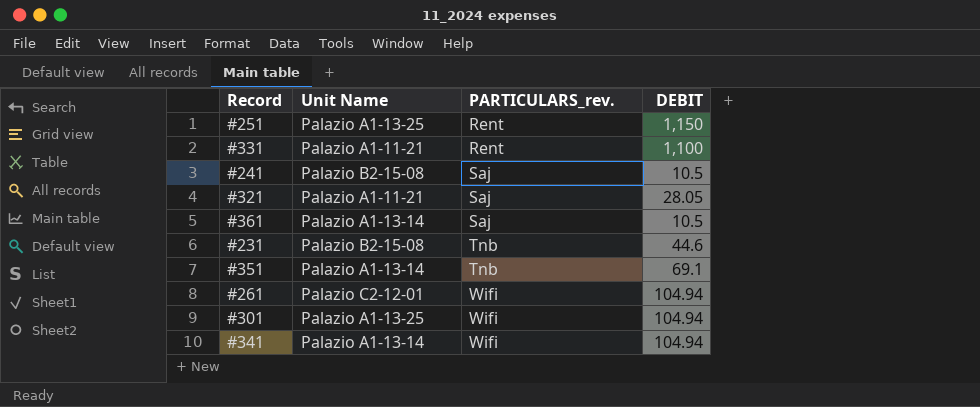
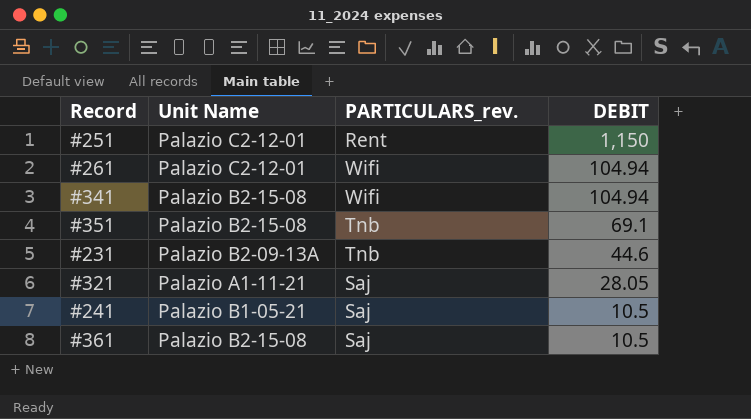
row order: PARTICULARS_rev. ascending -> DEBIT descending
row #331: Palazio A1-11-21 | Rent | 1,100 -> none
row #301: Palazio A1-13-25 | Wifi | 104.94 -> none
#251 | Unit Name: Palazio A1-13-25 -> Palazio C2-12-01
#341 | Unit Name: Palazio A1-13-14 -> Palazio B2-15-08
#351 | Unit Name: Palazio A1-13-14 -> Palazio B2-15-08
#231 | Unit Name: Palazio B2-15-08 -> Palazio B2-09-13A
#241 | Unit Name: Palazio B2-15-08 -> Palazio B1-05-21
#361 | Unit Name: Palazio A1-13-14 -> Palazio B2-15-08

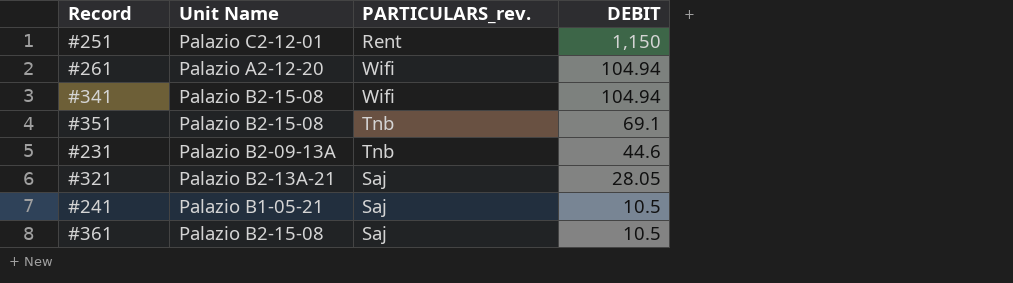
#261 | Unit Name: Palazio C2-12-01 -> Palazio A2-12-20
#321 | Unit Name: Palazio A1-11-21 -> Palazio B2-13A-21

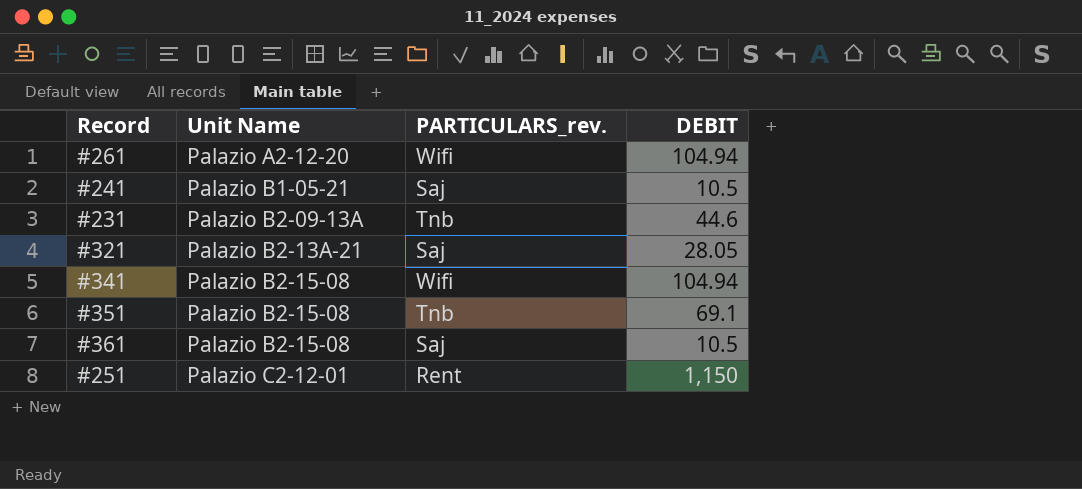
row order: DEBIT descending -> Unit Name ascending

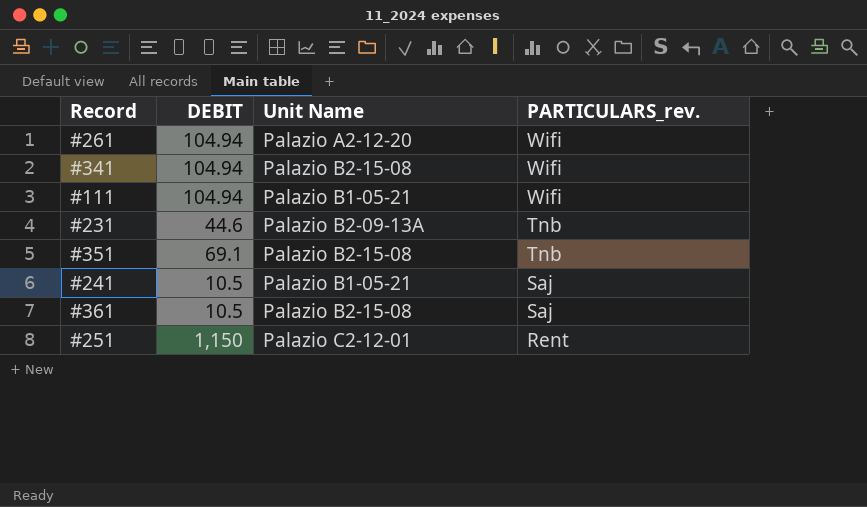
row order: Unit Name ascending -> PARTICULARS_rev. descending
column DEBIT | position: 4 -> 2
row #321: Palazio B2-13A-21 | Saj | 28.05 -> none
row #111: none -> 104.94 | Palazio B1-05-21 | Wifi

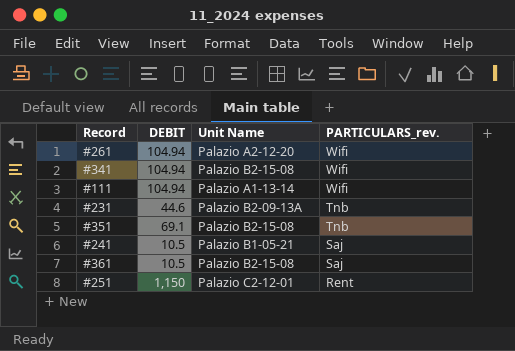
#111 | Unit Name: Palazio B1-05-21 -> Palazio A1-13-14

